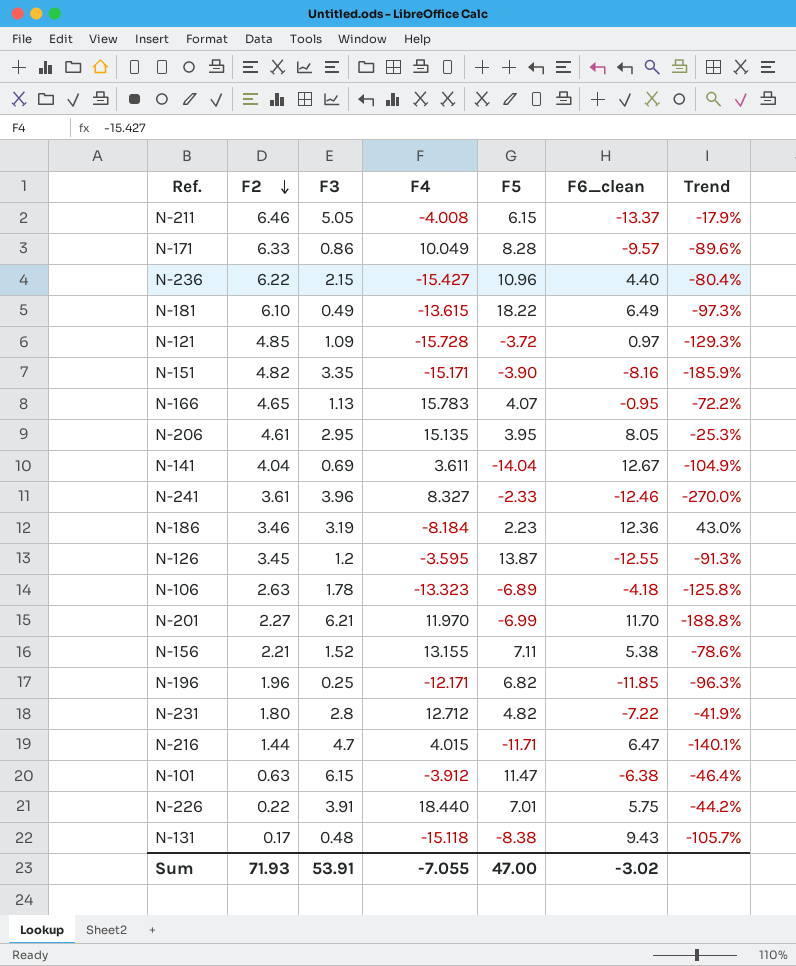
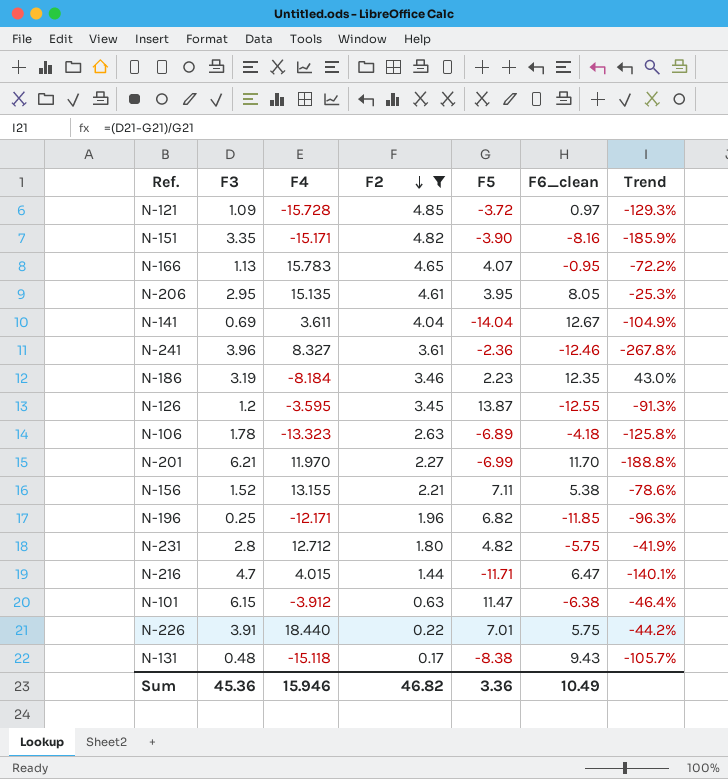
filter: none -> F2 <= 4.85
column F2 | position: 2 -> 4
N-241 | F5: -2.33 -> -2.36
N-241 | Trend: -270.0% -> -267.8%
N-186 | F6_clean: 12.36 -> 12.35
N-231 | F6_clean: -7.22 -> -5.75
Sum | F3: 53.91 -> 45.36
Sum | F4: -7.055 -> 15.946
Sum | F2: 71.93 -> 46.82
Sum | F5: 47.00 -> 3.36
Sum | F6_clean: -3.02 -> 10.49

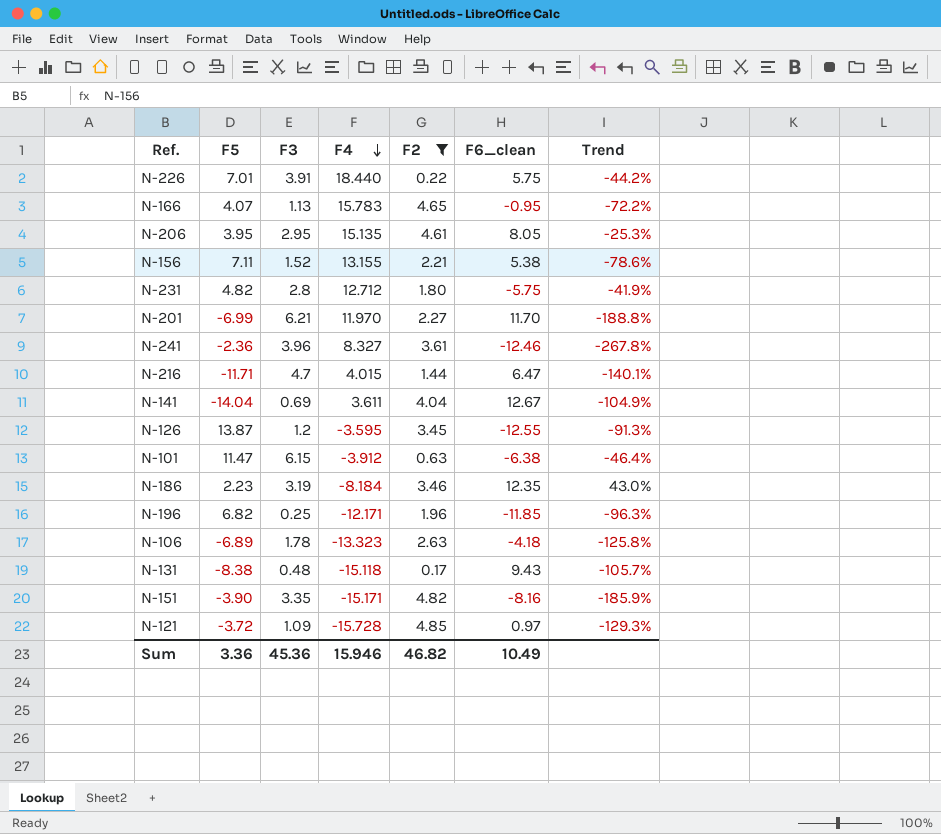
row order: F2 descending -> F4 descending
column F5 | position: 5 -> 2

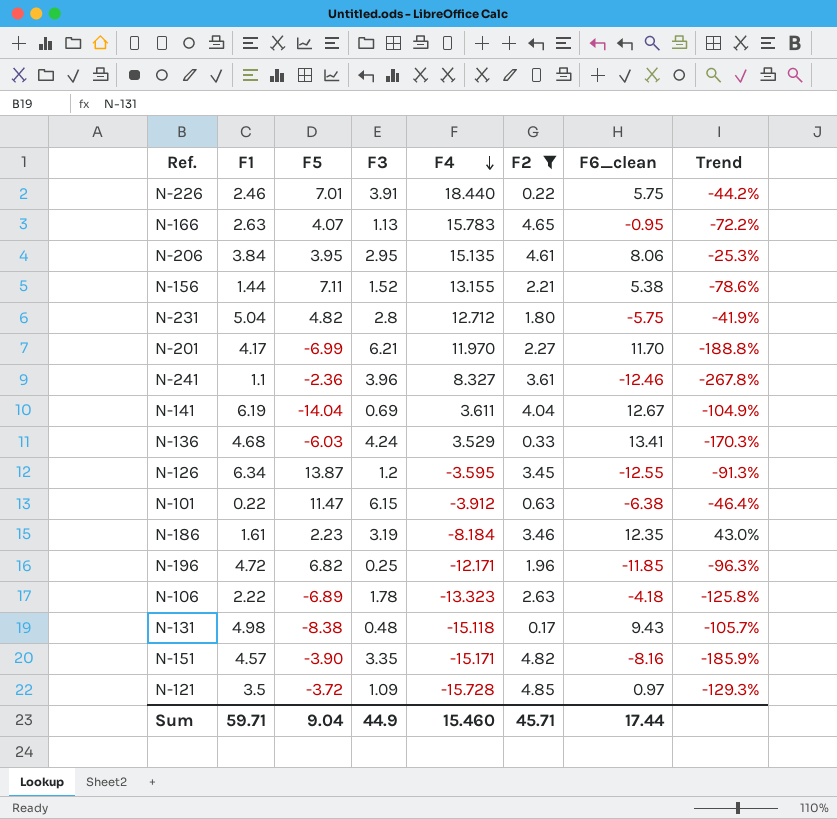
column F1 | position: none -> 2
row N-216: -11.71 | 4.7 | 4.015 | 1.44 | 6.47 | -140.1% -> none
N-206 | F6_clean: 8.05 -> 8.06
row N-136: none -> 4.68 | -6.03 | 4.24 | 3.529 | 0.33 | 13.41 | -170.3%
Sum | F5: 3.36 -> 9.04
Sum | F3: 45.36 -> 44.9
Sum | F4: 15.946 -> 15.460
Sum | F2: 46.82 -> 45.71
Sum | F6_clean: 10.49 -> 17.44

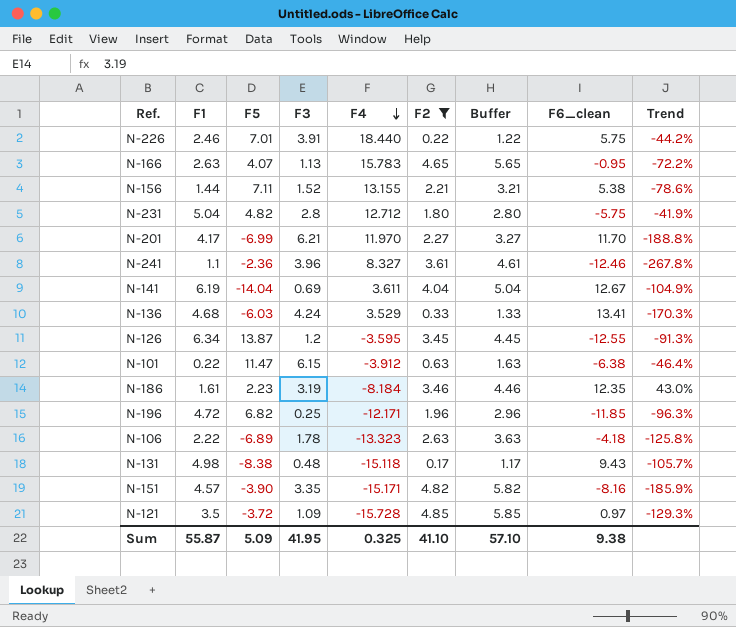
column Buffer | formula: none -> [F2] + 1
row N-206: 3.84 | 3.95 | 2.95 | 15.135 | 4.61 | 8.06 | -25.3% -> none
Sum | F1: 59.71 -> 55.87
Sum | F5: 9.04 -> 5.09
Sum | F3: 44.9 -> 41.95
Sum | F4: 15.460 -> 0.325
Sum | F2: 45.71 -> 41.10
Sum | F6_clean: 17.44 -> 9.38

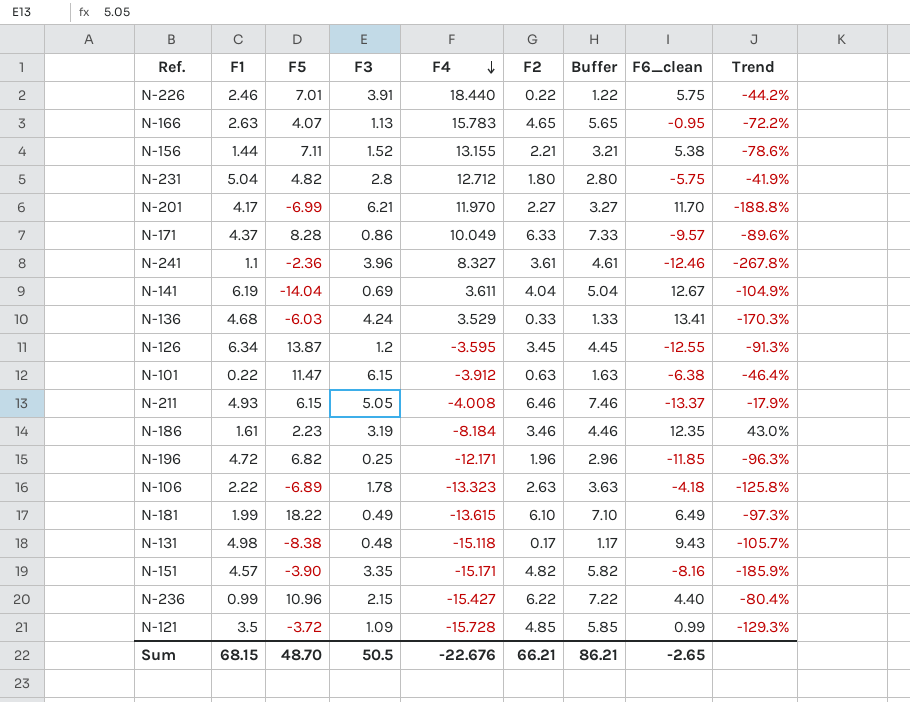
filter: F2 <= 4.85 -> none
N-121 | F6_clean: 0.97 -> 0.99
Sum | F1: 55.87 -> 68.15
Sum | F5: 5.09 -> 48.70
Sum | F3: 41.95 -> 50.5
Sum | F4: 0.325 -> -22.676
Sum | F2: 41.10 -> 66.21
Sum | Buffer: 57.10 -> 86.21
Sum | F6_clean: 9.38 -> -2.65

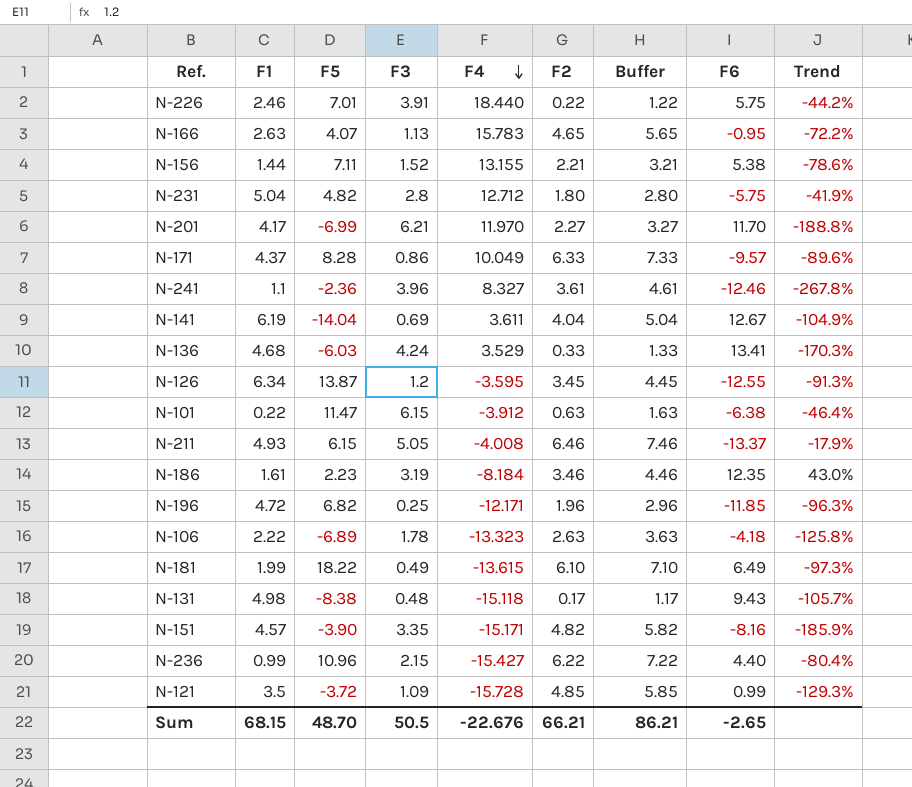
column name: F6_clean -> F6

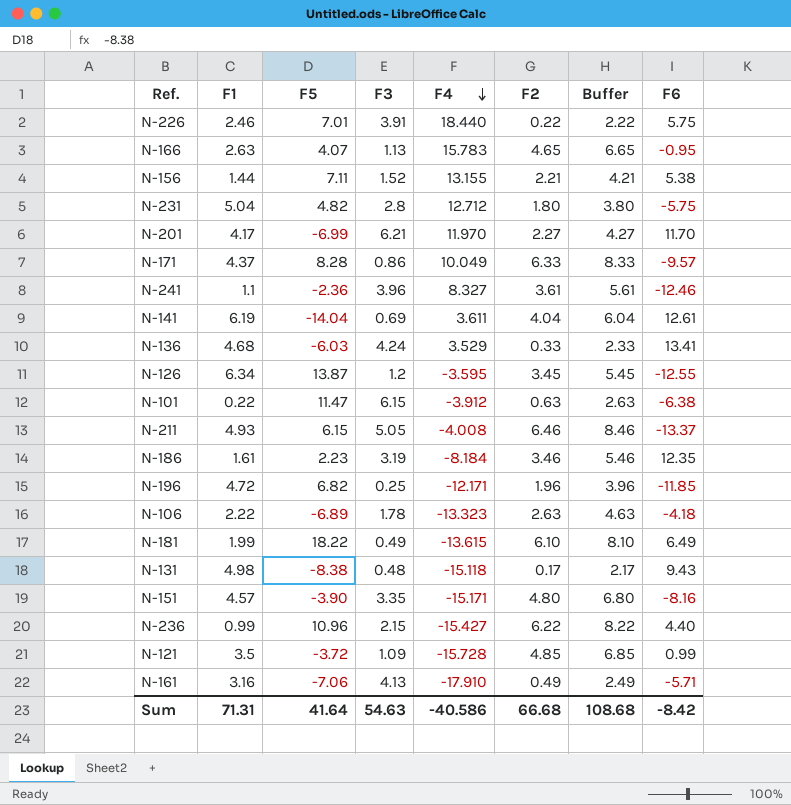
column Trend | formula: ([F3] - [F5]) / [F5] -> none
column Buffer | formula: [F2] + 1 -> [F2] + 2
N-141 | F6: 12.67 -> 12.61
N-151 | F2: 4.82 -> 4.80
row N-161: none -> 3.16 | -7.06 | 4.13 | -17.910 | 0.49 | 2.49 | -5.71
Sum | F1: 68.15 -> 71.31
Sum | F5: 48.70 -> 41.64
Sum | F3: 50.5 -> 54.63
Sum | F4: -22.676 -> -40.586
Sum | F2: 66.21 -> 66.68
Sum | Buffer: 86.21 -> 108.68
Sum | F6: -2.65 -> -8.42

